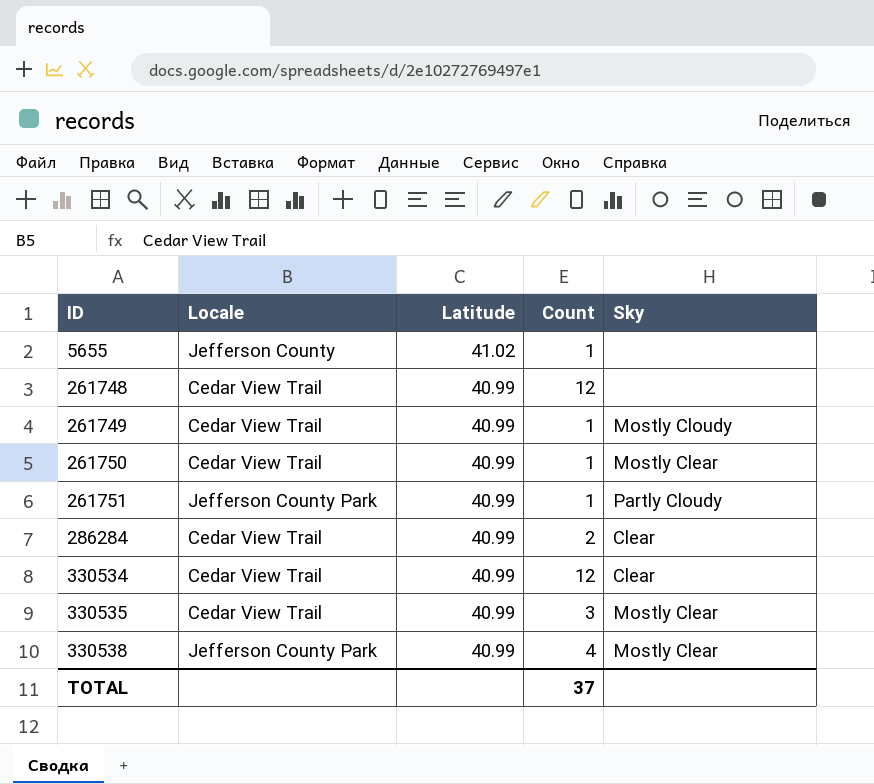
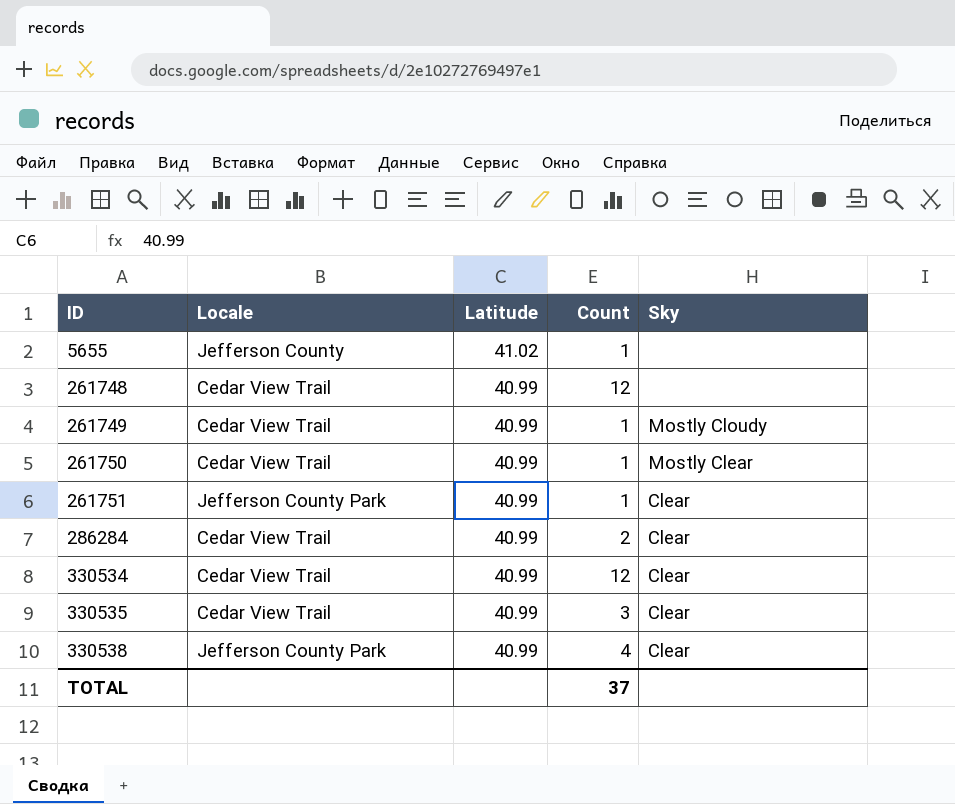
261751 | Sky: Partly Cloudy -> Clear
330535 | Sky: Mostly Clear -> Clear
330538 | Sky: Mostly Clear -> Clear

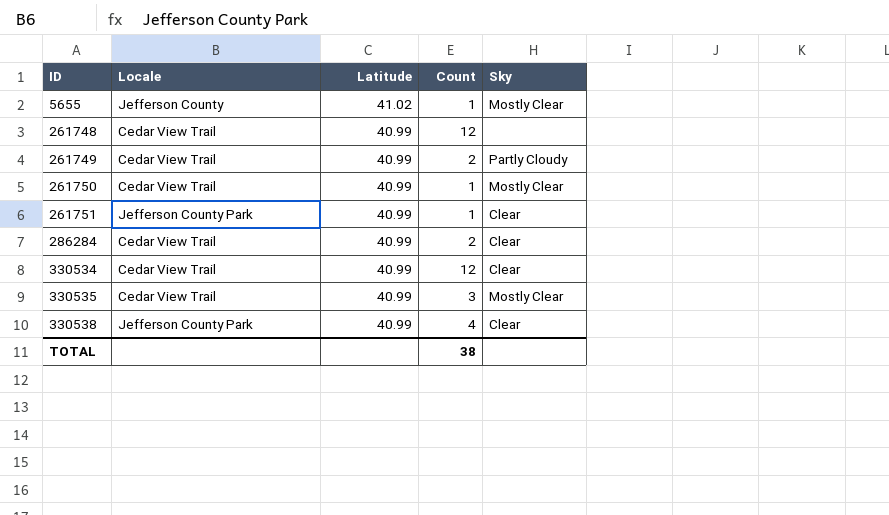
5655 | Sky: none -> Mostly Clear
261749 | Count: 1 -> 2
261749 | Sky: Mostly Cloudy -> Partly Cloudy
330535 | Sky: Clear -> Mostly Clear
TOTAL | Count: 37 -> 38

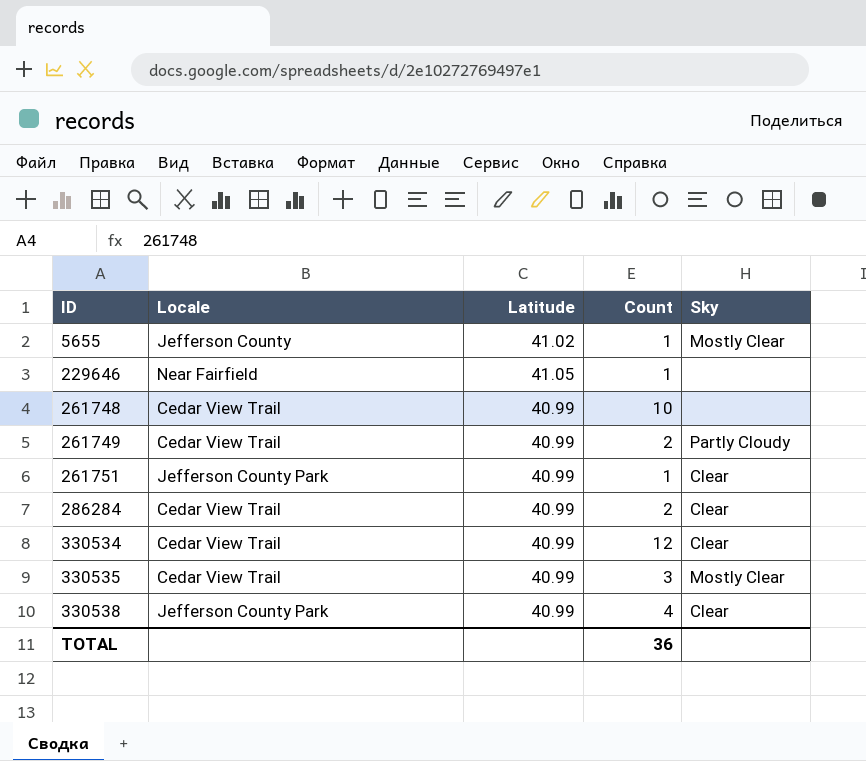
row 261750: Cedar View Trail | 40.99 | 1 | Mostly Clear -> none
row 229646: none -> Near Fairfield | 41.05 | 1 | none
261748 | Count: 12 -> 10
TOTAL | Count: 38 -> 36

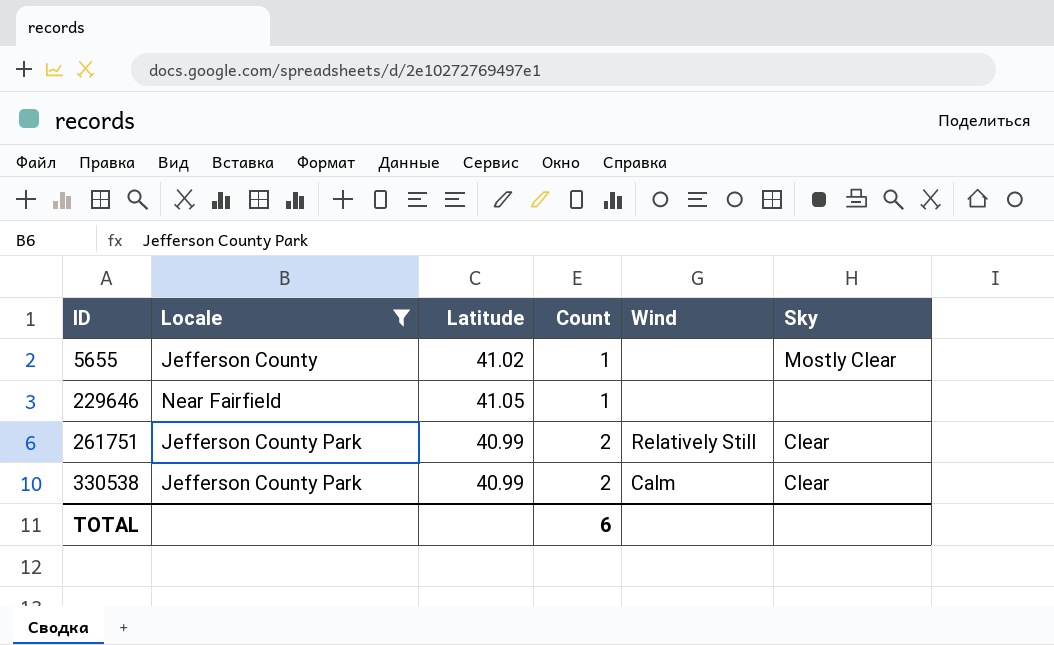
filter: none -> Locale != Cedar View Trail
column Wind | position: none -> 5
261751 | Count: 1 -> 2
330538 | Count: 4 -> 2
TOTAL | Count: 36 -> 6

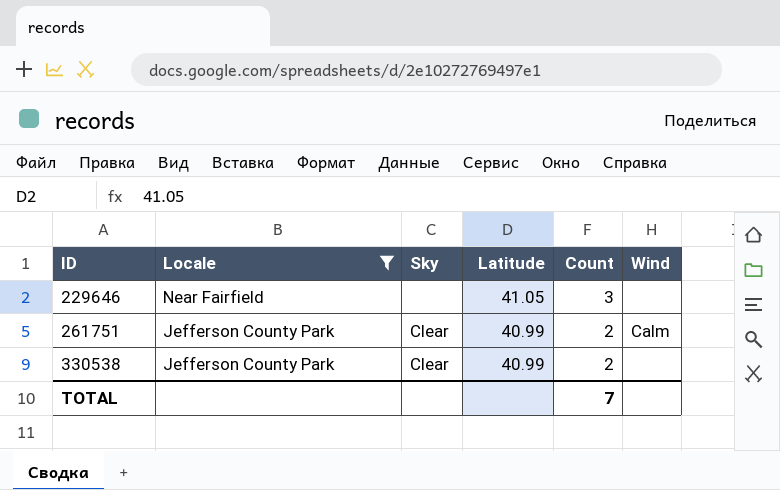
column Sky | position: 6 -> 3
row 5655: Jefferson County | 41.02 | 1 | none | Mostly Clear -> none
229646 | Count: 1 -> 3
261751 | Wind: Relatively Still -> Calm
330538 | Wind: Calm -> none
TOTAL | Count: 6 -> 7

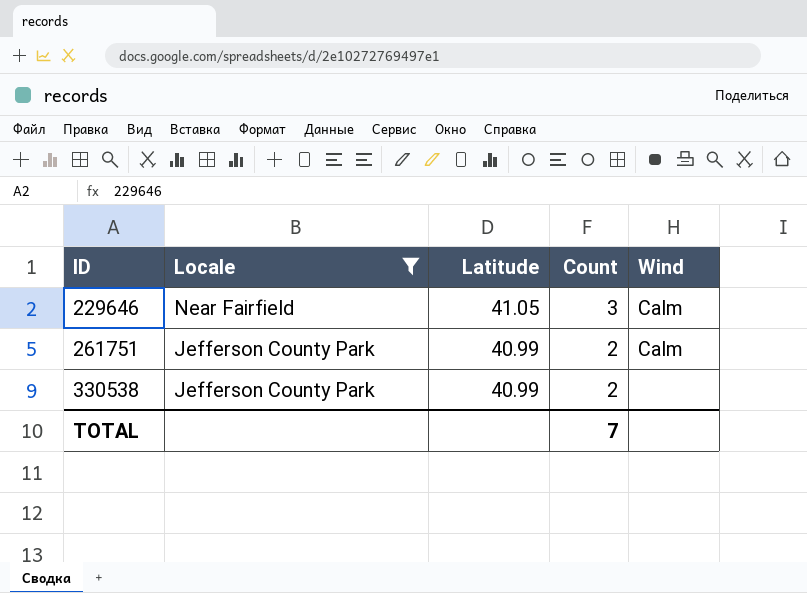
column Sky | position: 3 -> none
229646 | Wind: none -> Calm

